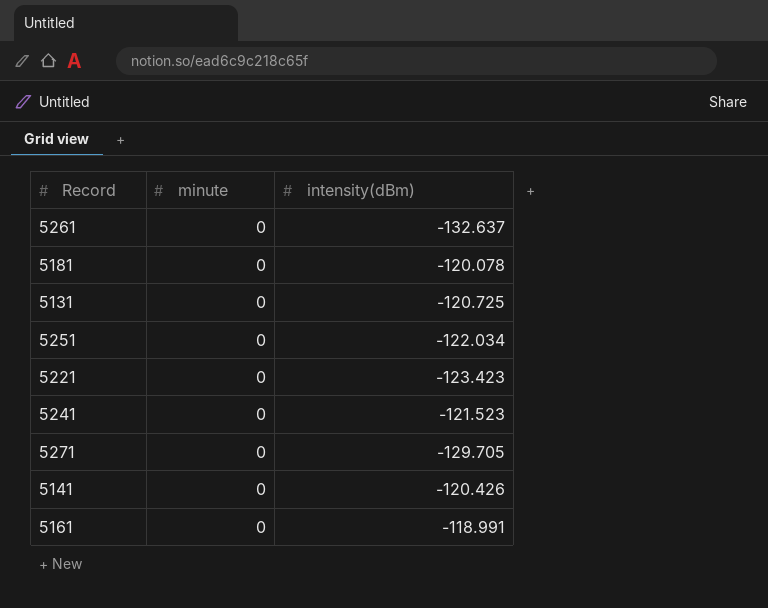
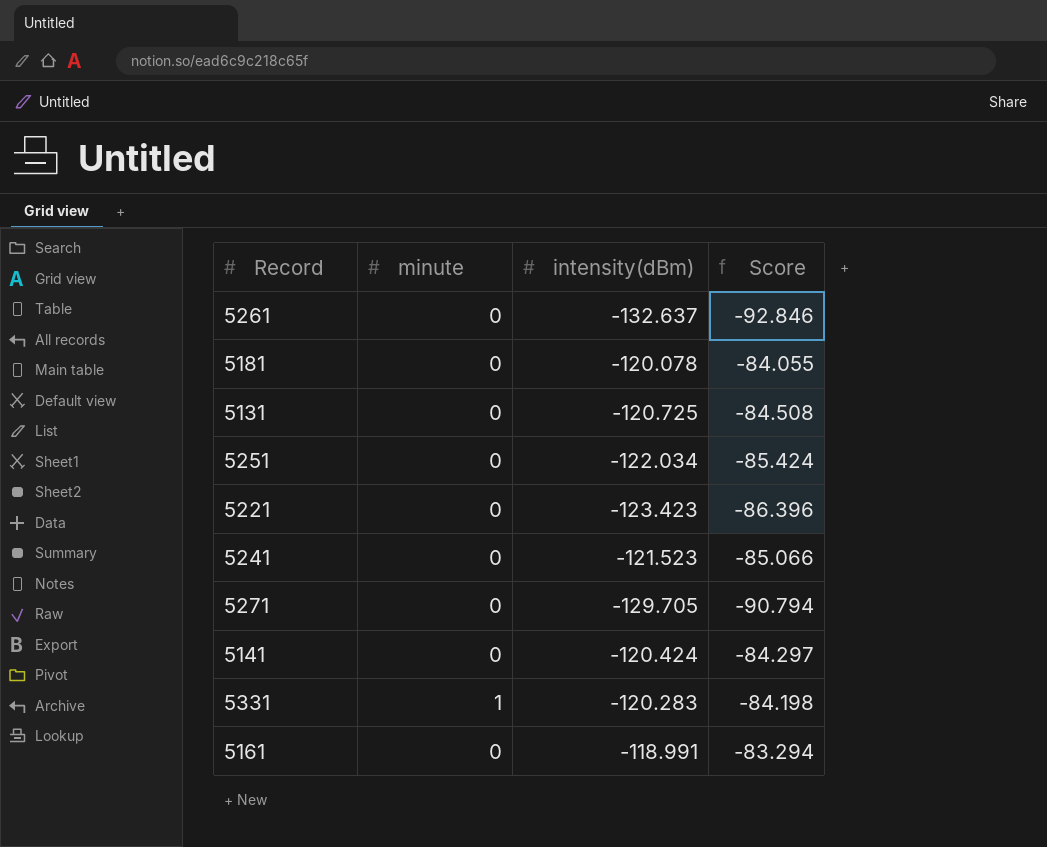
column Score | formula: none -> [intensity(dBm)] * 0.7
5141 | intensity(dBm): -120.426 -> -120.424
row 5331: none -> 1 | -120.283 | -84.198

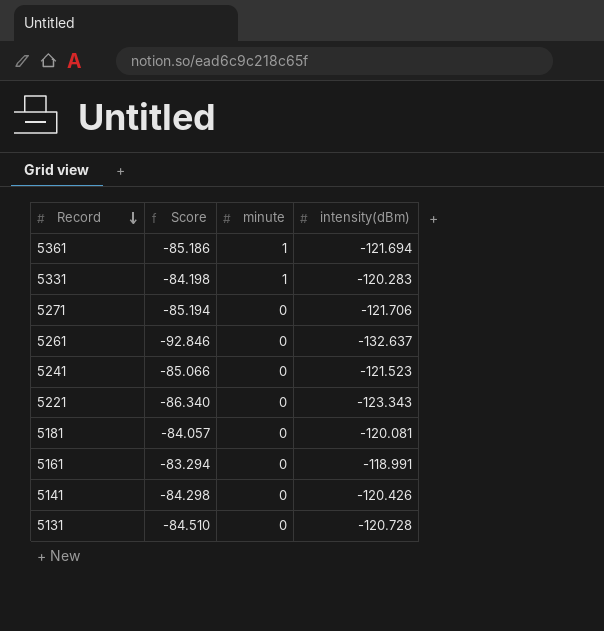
row order: none -> Record descending
column Score | position: 4 -> 2
row 5251: 0 | -122.034 | -85.424 -> none
row 5361: none -> -85.186 | 1 | -121.694
5271 | Score: -90.794 -> -85.194
5271 | intensity(dBm): -129.705 -> -121.706
5221 | Score: -86.396 -> -86.340
5221 | intensity(dBm): -123.423 -> -123.343
5181 | Score: -84.055 -> -84.057
5181 | intensity(dBm): -120.078 -> -120.081
5141 | Score: -84.297 -> -84.298
5141 | intensity(dBm): -120.424 -> -120.426
5131 | Score: -84.508 -> -84.510
5131 | intensity(dBm): -120.725 -> -120.728

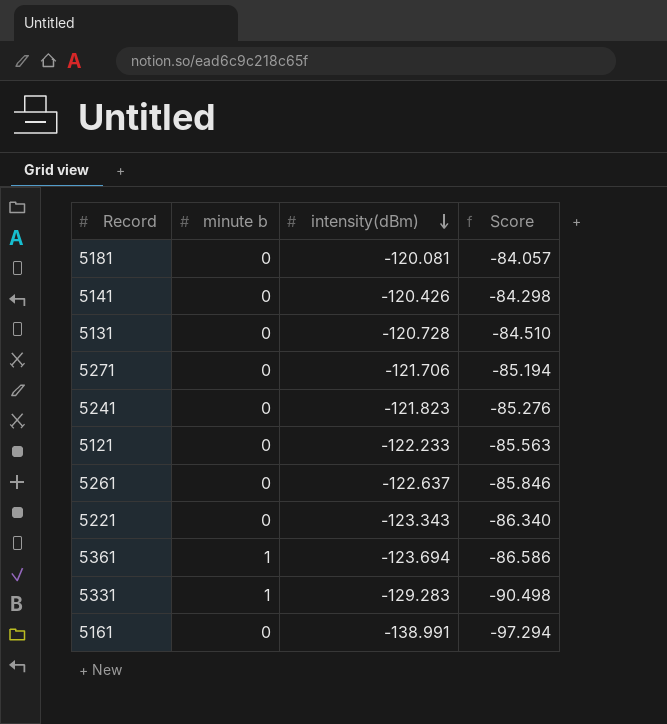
row order: Record descending -> intensity(dBm) descending
column name: minute -> minute b
column Score | position: 2 -> 4
5241 | intensity(dBm): -121.523 -> -121.823
5241 | Score: -85.066 -> -85.276
row 5121: none -> 0 | -122.233 | -85.563
5261 | intensity(dBm): -132.637 -> -122.637
5261 | Score: -92.846 -> -85.846
5361 | intensity(dBm): -121.694 -> -123.694
5361 | Score: -85.186 -> -86.586
5331 | intensity(dBm): -120.283 -> -129.283
5331 | Score: -84.198 -> -90.498
5161 | intensity(dBm): -118.991 -> -138.991
5161 | Score: -83.294 -> -97.294

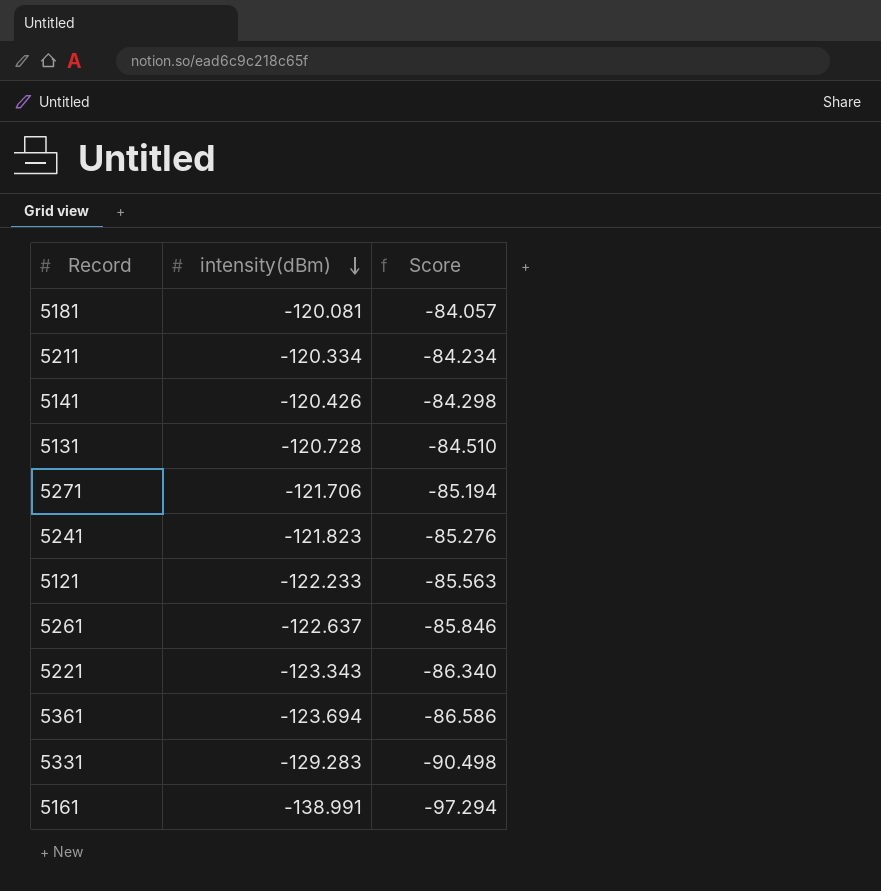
column minute b | position: 2 -> none
row 5211: none -> -120.334 | -84.234

